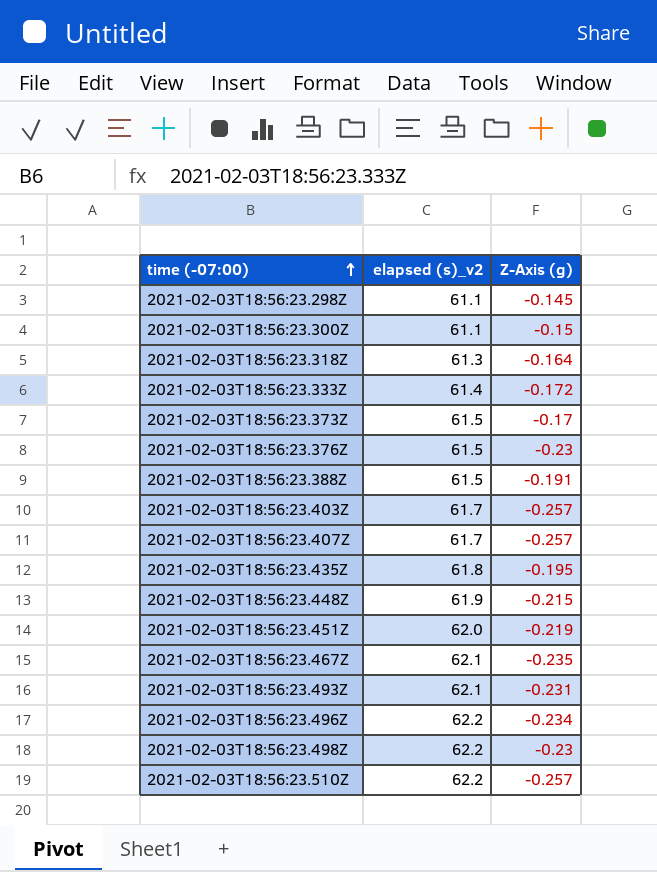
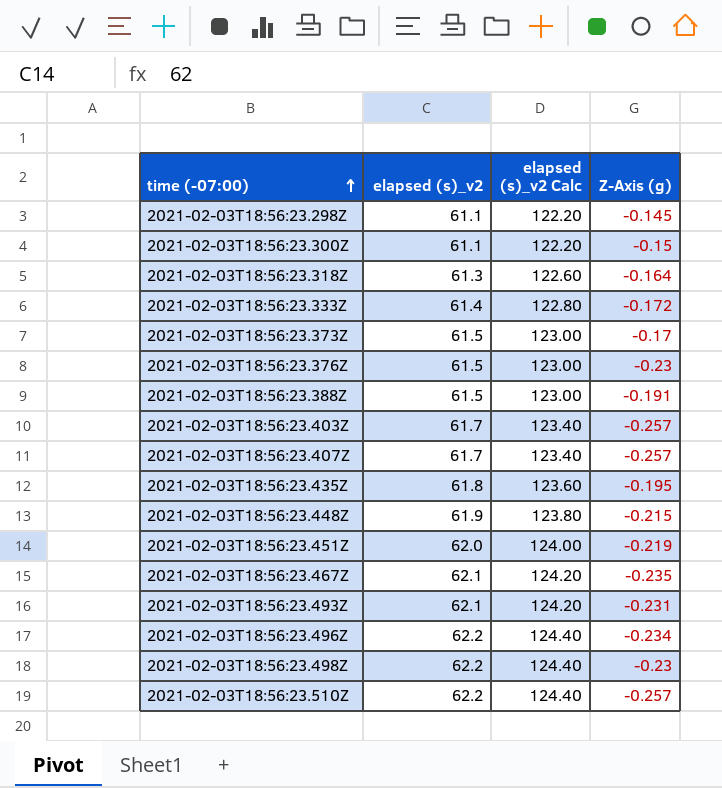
column elapsed (s)_v2 Calc | formula: none -> [elapsed (s)_v2] * 2

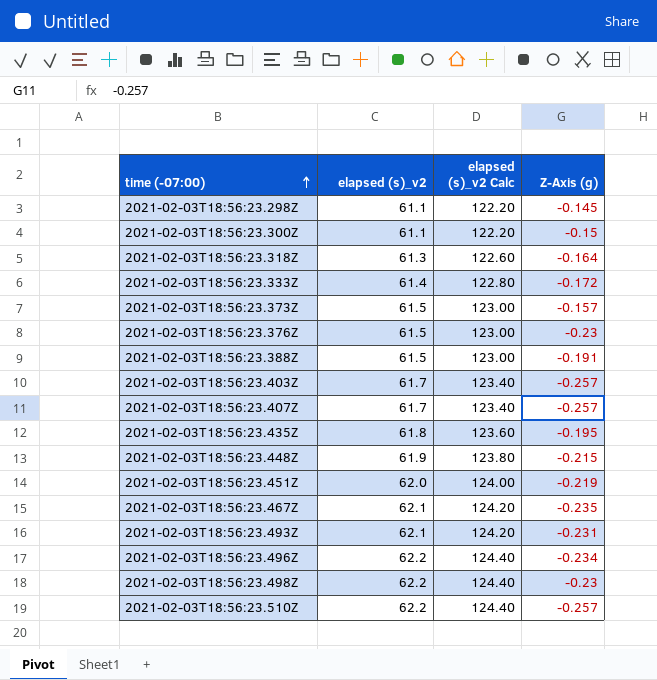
2021-02-03T18:56:23.373Z | Z-Axis (g): -0.17 -> -0.157

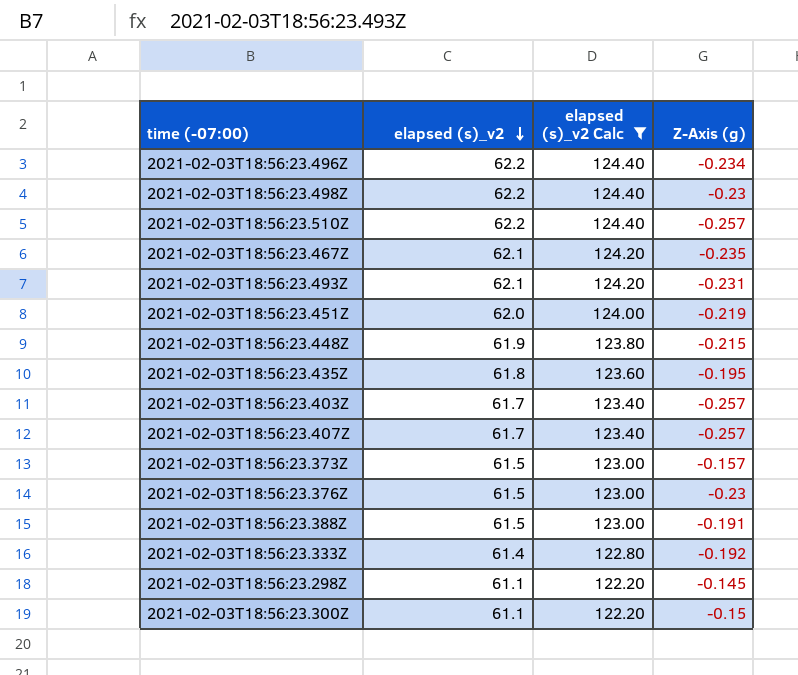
filter: none -> elapsed (s)_v2 Calc != 122.60
row order: time (-07:00) ascending -> elapsed (s)_v2 descending
2021-02-03T18:56:23.333Z | Z-Axis (g): -0.172 -> -0.192

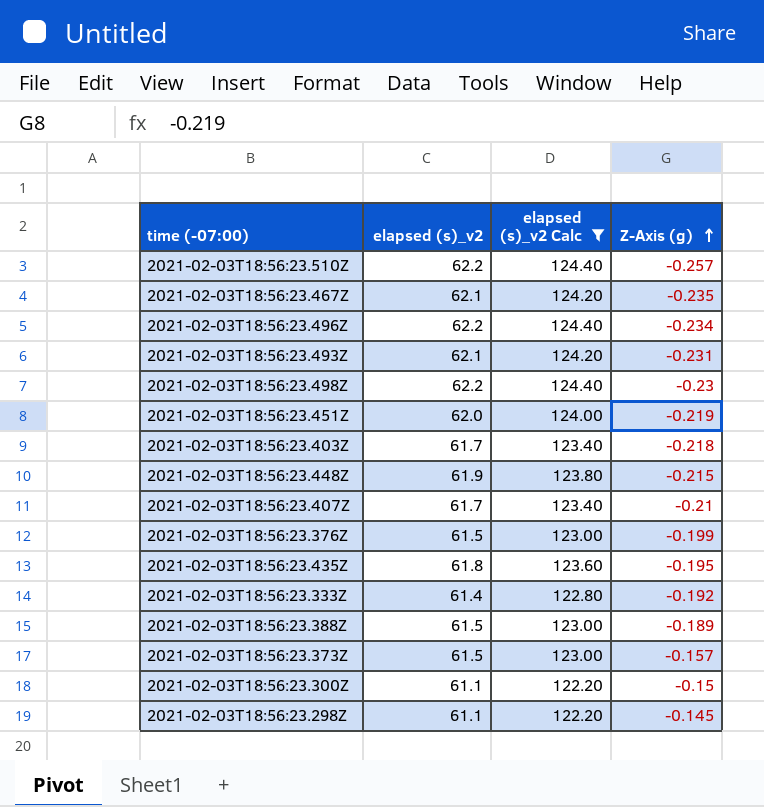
row order: elapsed (s)_v2 descending -> Z-Axis (g) ascending
2021-02-03T18:56:23.403Z | Z-Axis (g): -0.257 -> -0.218
2021-02-03T18:56:23.407Z | Z-Axis (g): -0.257 -> -0.21
2021-02-03T18:56:23.376Z | Z-Axis (g): -0.23 -> -0.199
2021-02-03T18:56:23.388Z | Z-Axis (g): -0.191 -> -0.189

